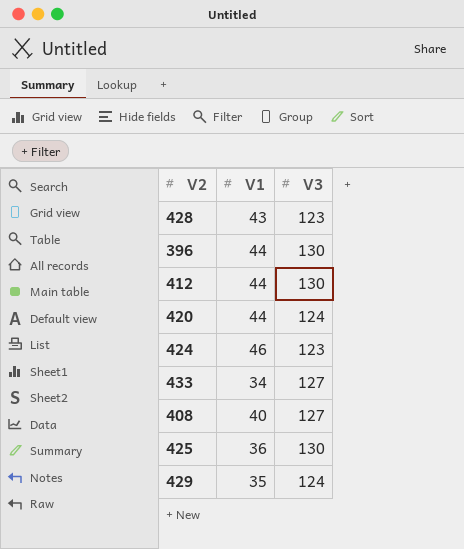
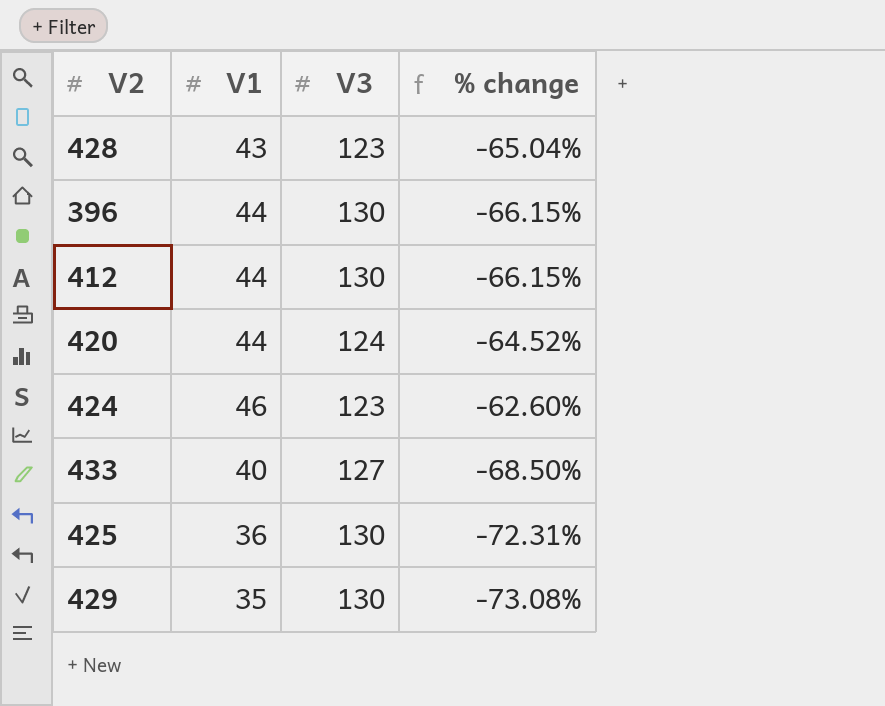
column % change | formula: none -> ([V1] - [V3]) / [V3]
row 408: 40 | 127 -> none
433 | V1: 34 -> 40
429 | V3: 124 -> 130

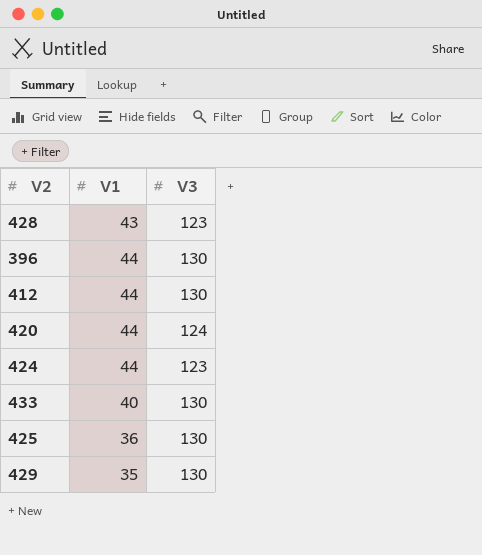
column % change | formula: ([V1] - [V3]) / [V3] -> none
424 | V1: 46 -> 44
433 | V3: 127 -> 130

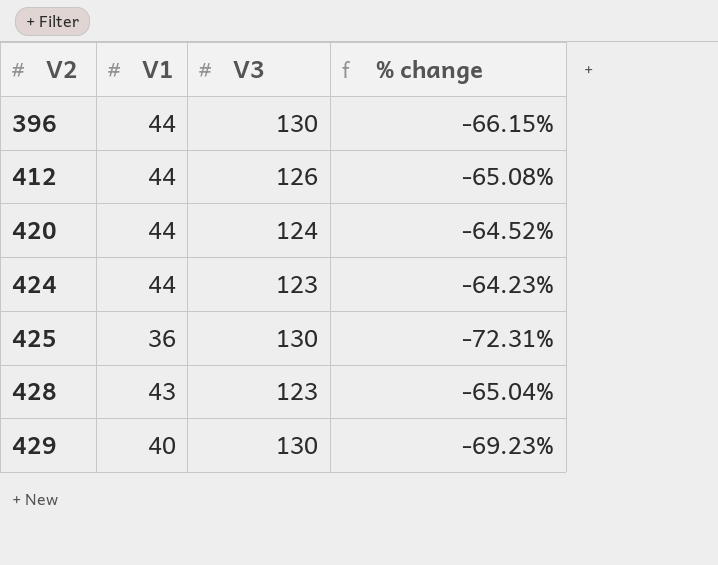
row order: none -> V2 ascending
column % change | formula: none -> ([V1] - [V3]) / [V3]
row 433: 40 | 130 -> none
412 | V3: 130 -> 126
429 | V1: 35 -> 40

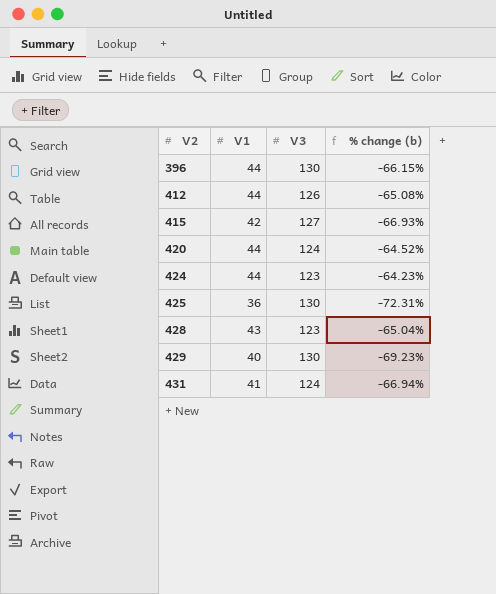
column name: % change -> % change (b)
row 415: none -> 42 | 127 | -66.93%
row 431: none -> 41 | 124 | -66.94%

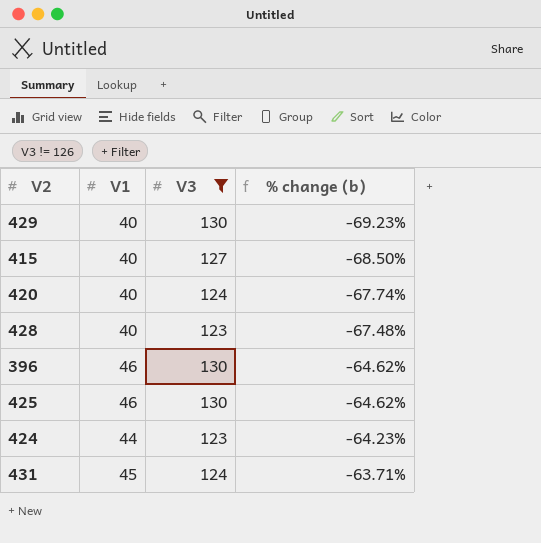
filter: none -> V3 != 126
row order: V2 ascending -> % change (b) ascending
415 | V1: 42 -> 40
415 | % change (b): -66.93% -> -68.50%
420 | V1: 44 -> 40
420 | % change (b): -64.52% -> -67.74%
428 | V1: 43 -> 40
428 | % change (b): -65.04% -> -67.48%
396 | V1: 44 -> 46
396 | % change (b): -66.15% -> -64.62%
425 | V1: 36 -> 46
425 | % change (b): -72.31% -> -64.62%
431 | V1: 41 -> 45
431 | % change (b): -66.94% -> -63.71%

